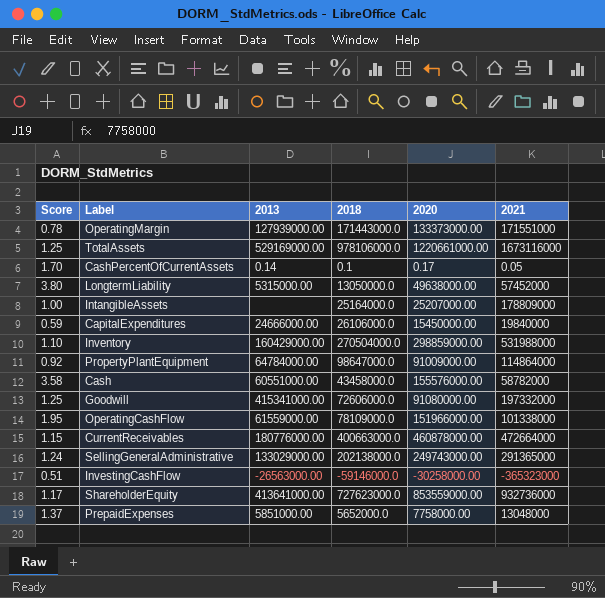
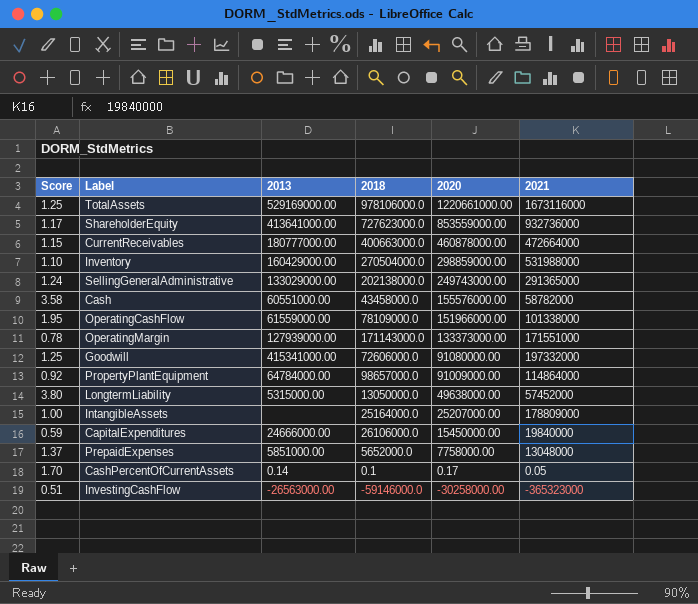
row order: none -> 2020 descending
CurrentReceivables | 2013: 180776000.00 -> 180777000.00
OperatingMargin | 2018: 171443000.0 -> 171143000.0
PropertyPlantEquipment | 2018: 98647000.0 -> 98657000.0

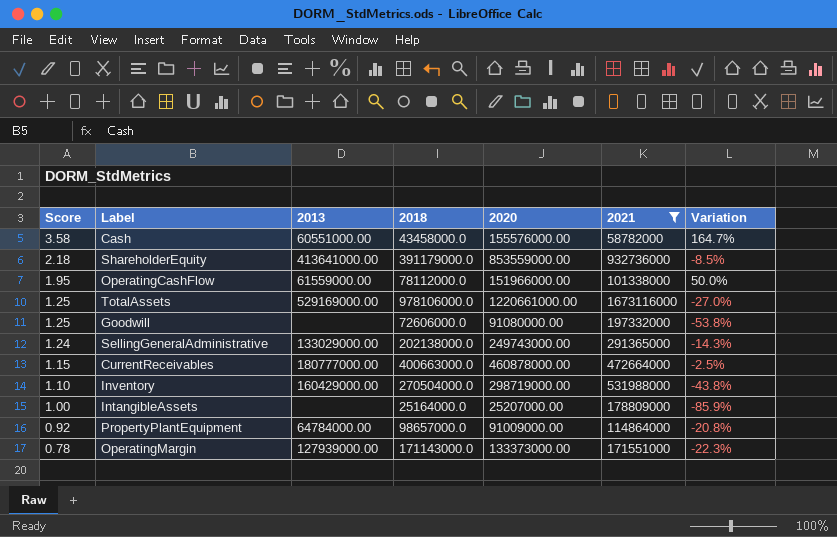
filter: none -> 2021 >= 58782000
row order: 2020 descending -> Score descending
column Variation | formula: none -> ([2020] - [2021]) / [2021]
ShareholderEquity | Score: 1.17 -> 2.18
ShareholderEquity | 2018: 727623000.0 -> 391179000.0
OperatingCashFlow | 2018: 78109000.0 -> 78112000.0
Goodwill | 2013: 415341000.00 -> none
Inventory | 2020: 298859000.00 -> 298719000.00

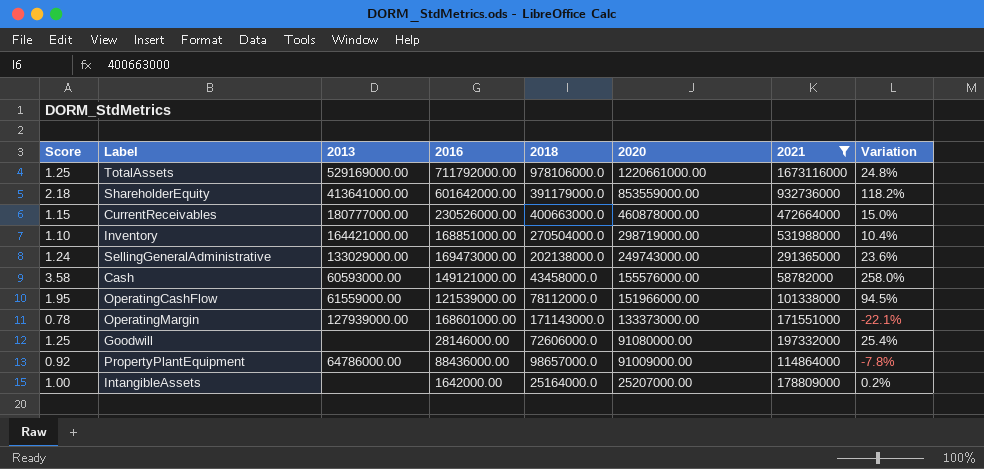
row order: Score descending -> 2020 descending
column 2016 | position: none -> 4
column Variation | formula: ([2020] - [2021]) / [2021] -> ([2020] - [2018]) / [2018]
Inventory | 2013: 160429000.00 -> 164421000.00
Cash | 2013: 60551000.00 -> 60593000.00
PropertyPlantEquipment | 2013: 64784000.00 -> 64786000.00

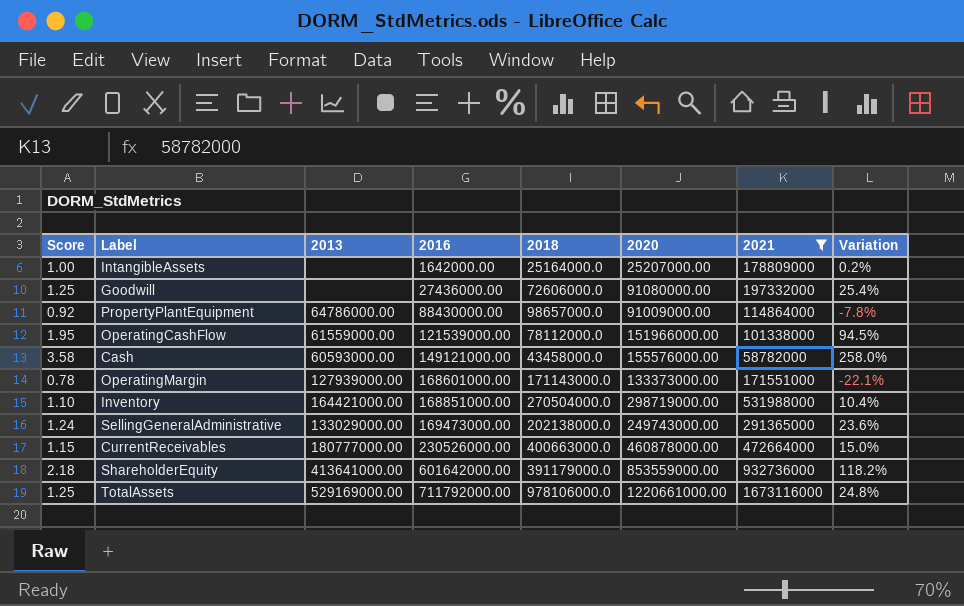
row order: 2020 descending -> 2016 ascending
Goodwill | 2016: 28146000.00 -> 27436000.00
PropertyPlantEquipment | 2016: 88436000.00 -> 88430000.00

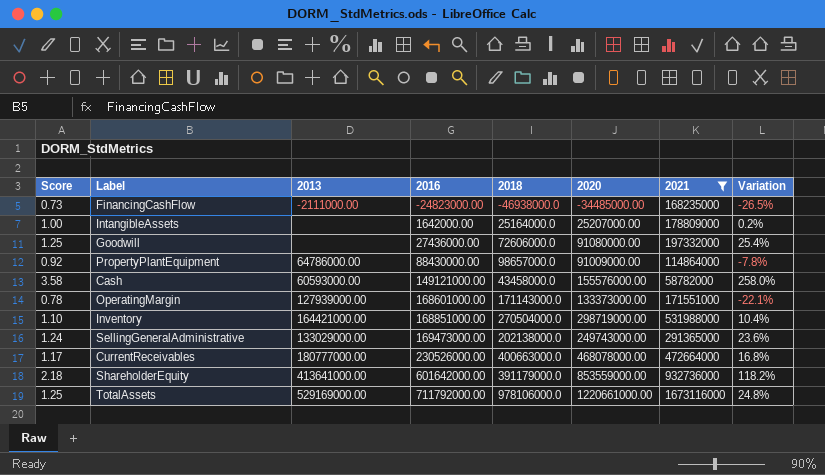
row OperatingCashFlow: 1.95 | 61559000.00 | 121539000.00 | 78112000.0 | 151966000.00 | 101338000 | 94.5% -> none
row FinancingCashFlow: none -> 0.73 | -2111000.00 | -24823000.00 | -46938000.0 | -34485000.00 | 168235000 | -26.5%
CurrentReceivables | Score: 1.15 -> 1.17
CurrentReceivables | 2020: 460878000.00 -> 468078000.00
CurrentReceivables | Variation: 15.0% -> 16.8%

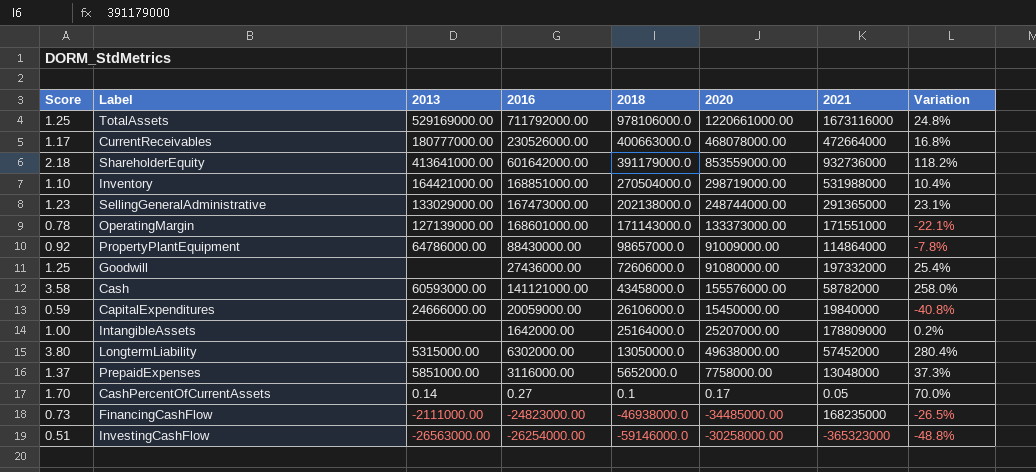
filter: 2021 >= 58782000 -> none
row order: 2016 ascending -> 2018 descending
SellingGeneralAdministrative | Score: 1.24 -> 1.23
SellingGeneralAdministrative | 2016: 169473000.00 -> 167473000.00
SellingGeneralAdministrative | 2020: 249743000.00 -> 248744000.00
SellingGeneralAdministrative | Variation: 23.6% -> 23.1%
OperatingMargin | 2013: 127939000.00 -> 127139000.00
Cash | 2016: 149121000.00 -> 141121000.00

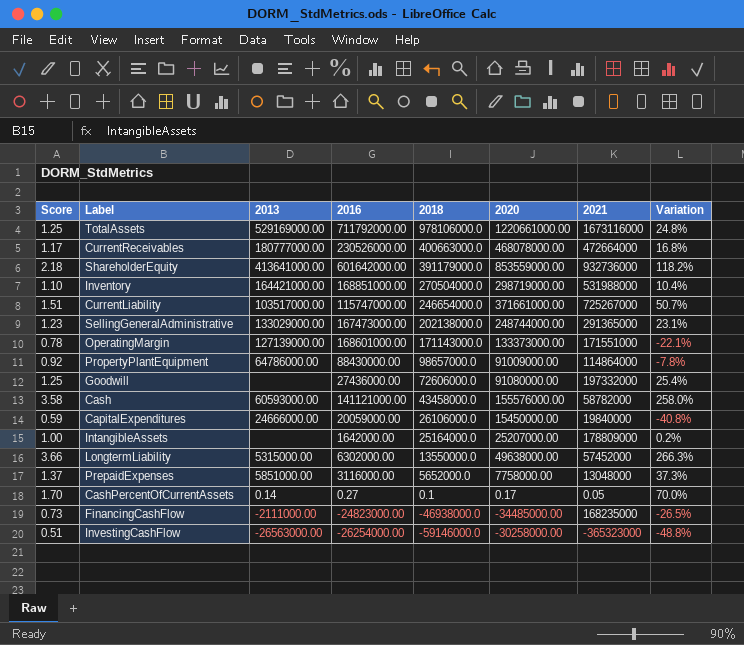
row CurrentLiability: none -> 1.51 | 103517000.00 | 115747000.00 | 246654000.0 | 371661000.00 | 725267000 | 50.7%
LongtermLiability | Score: 3.80 -> 3.66
LongtermLiability | 2018: 13050000.0 -> 13550000.0
LongtermLiability | Variation: 280.4% -> 266.3%

